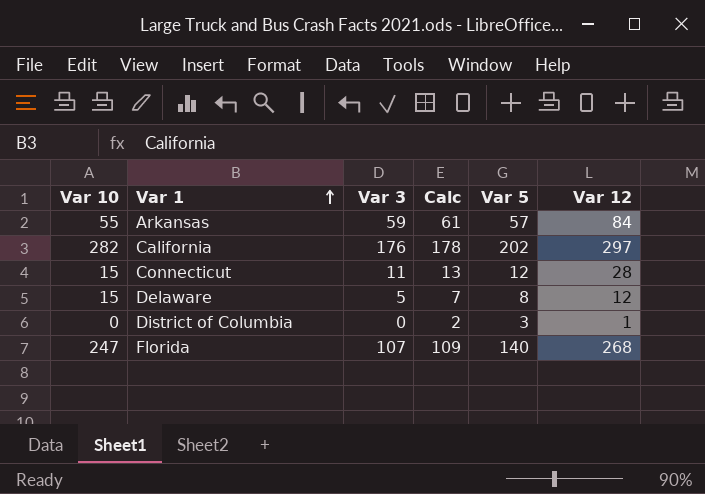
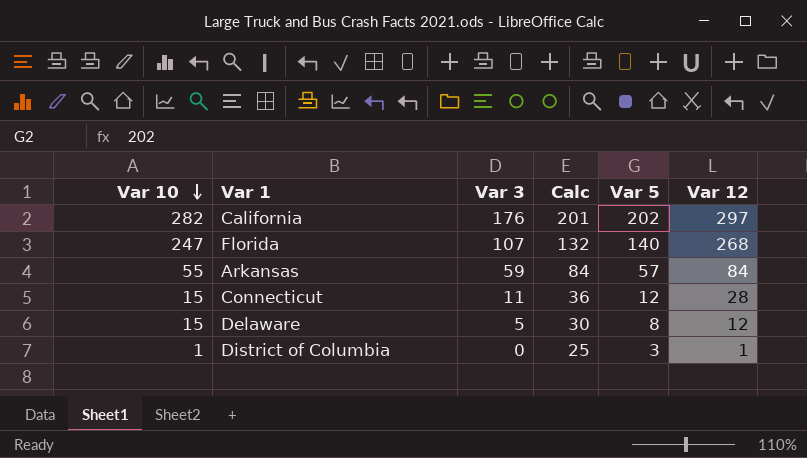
row order: Var 1 ascending -> Var 10 descending
column Calc | formula: [Var 3] + 2 -> [Var 3] + 25
District of Columbia | Var 10: 0 -> 1

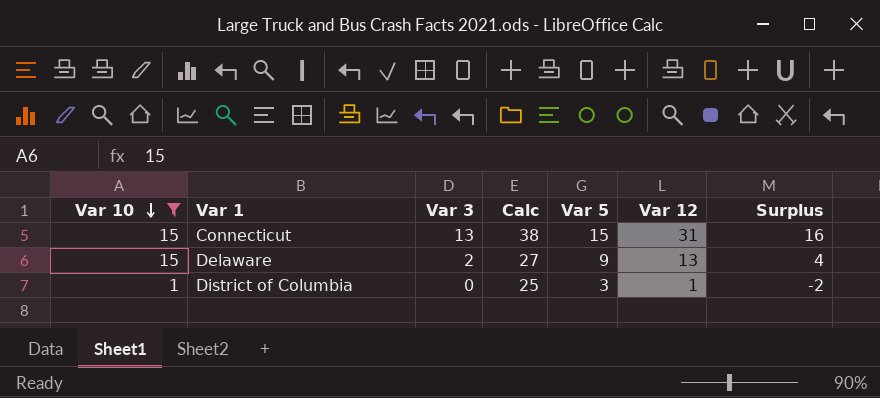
filter: none -> Var 10 <= 15
column Surplus | formula: none -> [Var 12] - [Var 5]
Connecticut | Var 3: 11 -> 13
Connecticut | Calc: 36 -> 38
Connecticut | Var 5: 12 -> 15
Connecticut | Var 12: 28 -> 31
Delaware | Var 3: 5 -> 2
Delaware | Calc: 30 -> 27
Delaware | Var 5: 8 -> 9
Delaware | Var 12: 12 -> 13

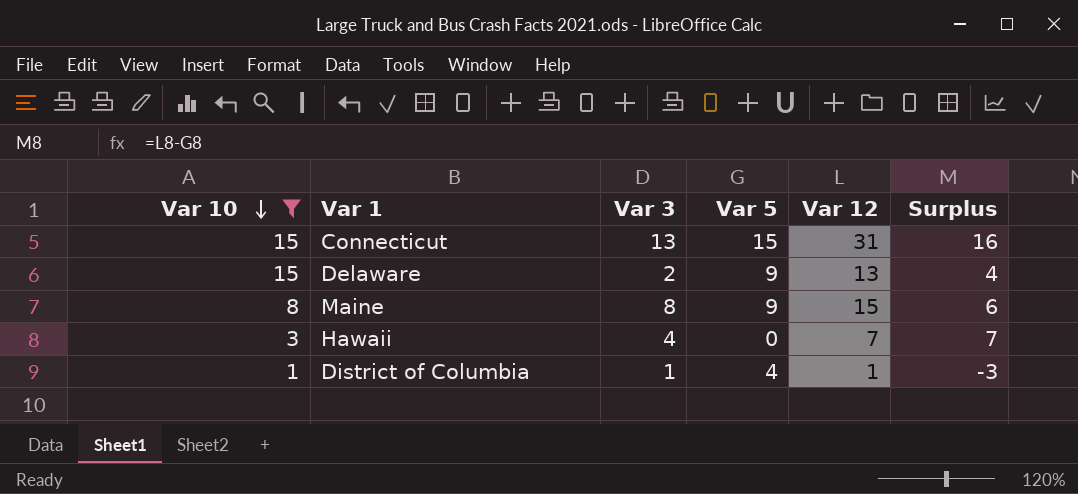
column Calc | formula: [Var 3] + 25 -> none
row Maine: none -> 8 | 8 | 9 | 15 | 6
row Hawaii: none -> 3 | 4 | 0 | 7 | 7
District of Columbia | Var 3: 0 -> 1
District of Columbia | Var 5: 3 -> 4
District of Columbia | Surplus: -2 -> -3

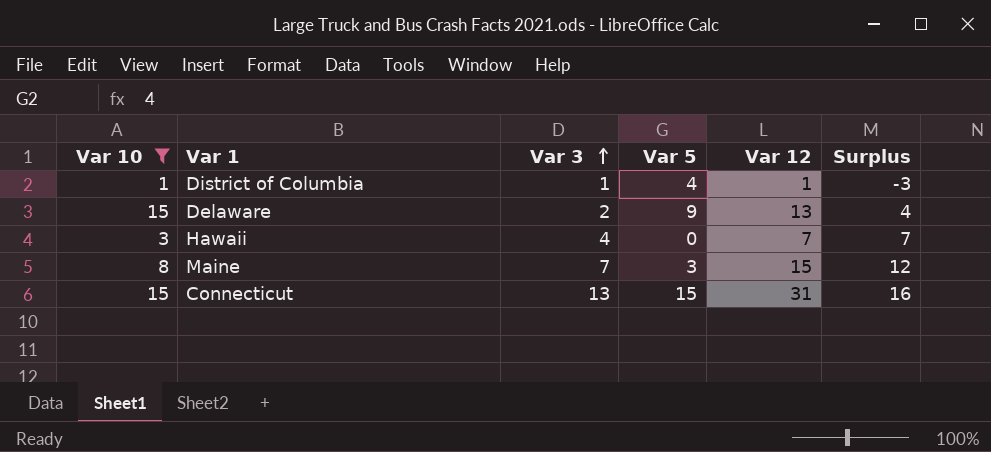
row order: Var 10 descending -> Var 3 ascending
Maine | Var 3: 8 -> 7
Maine | Var 5: 9 -> 3
Maine | Surplus: 6 -> 12

